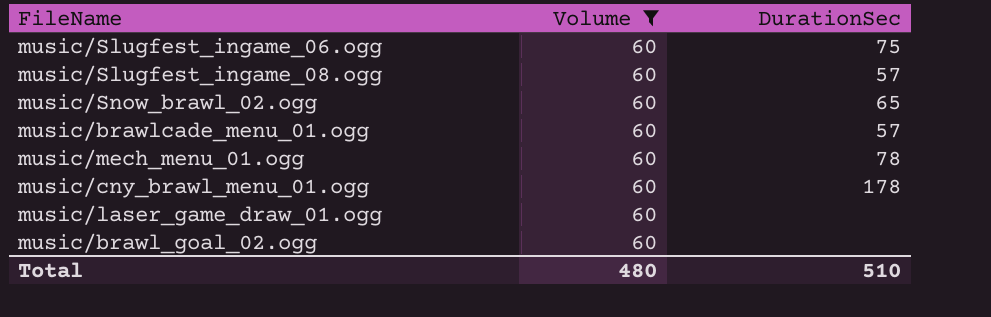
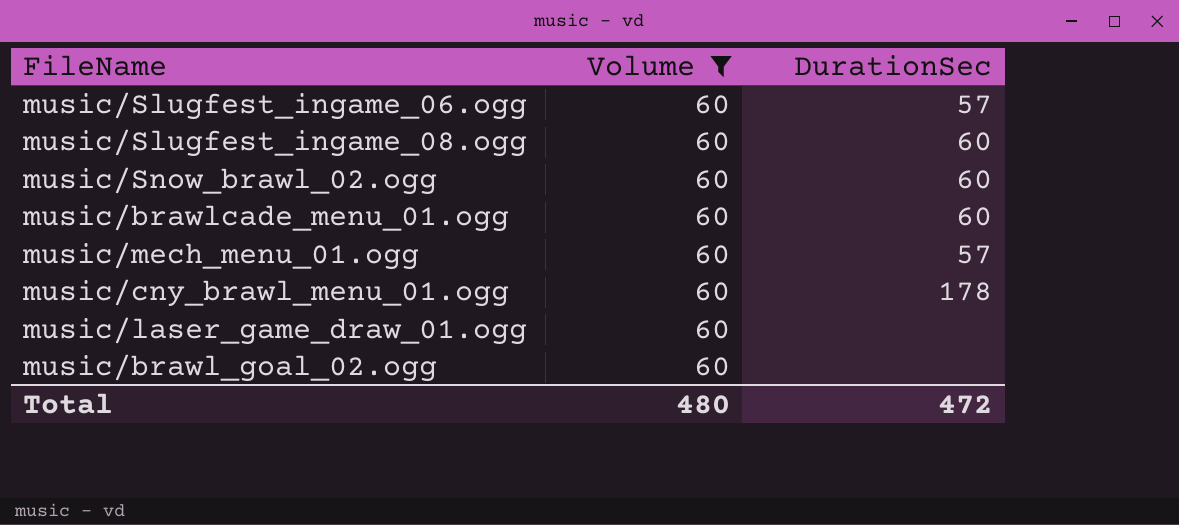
music/Slugfest_ingame_06.ogg | DurationSec: 75 -> 57
music/Slugfest_ingame_08.ogg | DurationSec: 57 -> 60
music/Snow_brawl_02.ogg | DurationSec: 65 -> 60
music/brawlcade_menu_01.ogg | DurationSec: 57 -> 60
music/mech_menu_01.ogg | DurationSec: 78 -> 57
Total | DurationSec: 510 -> 472

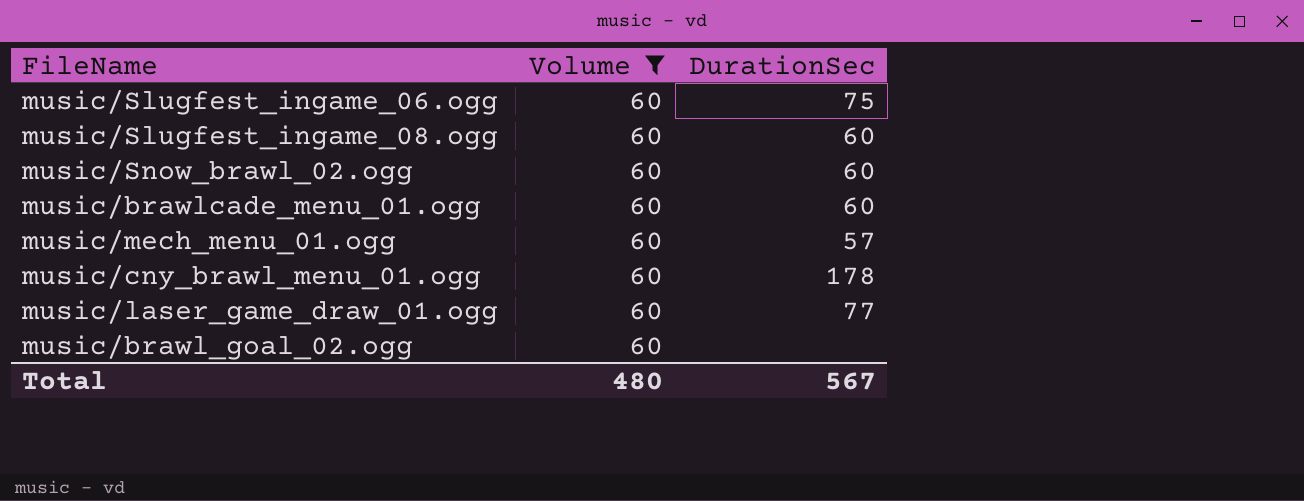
music/Slugfest_ingame_06.ogg | DurationSec: 57 -> 75
music/laser_game_draw_01.ogg | DurationSec: none -> 77
Total | DurationSec: 472 -> 567

